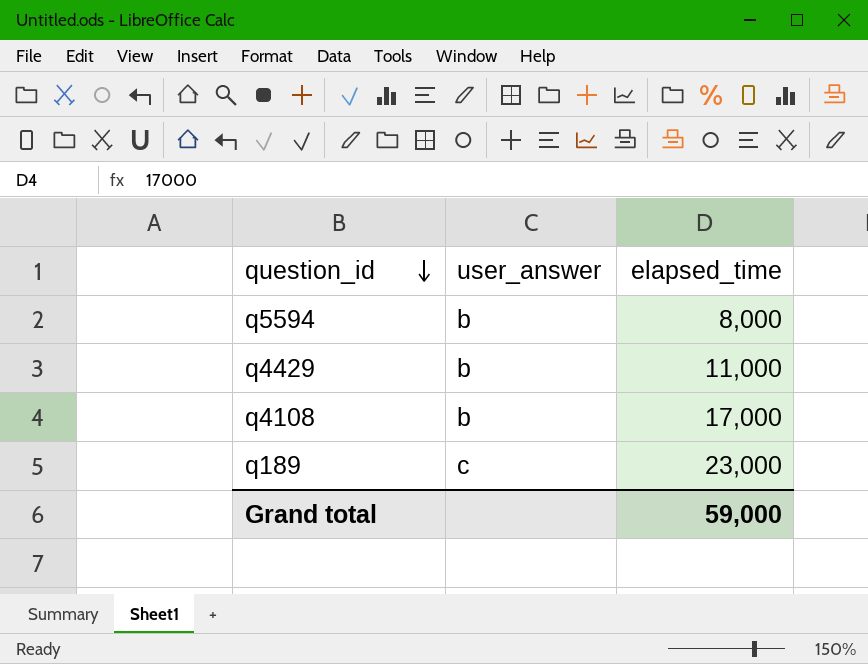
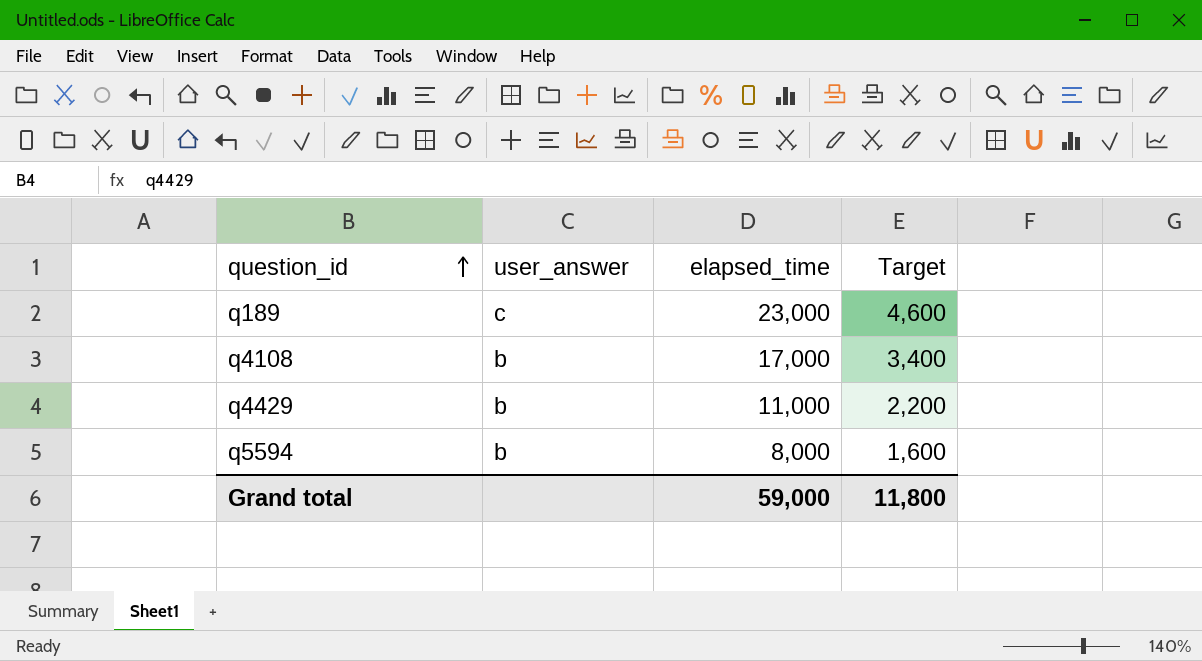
row order: question_id descending -> question_id ascending
column Target | formula: none -> [elapsed_time] * 0.2

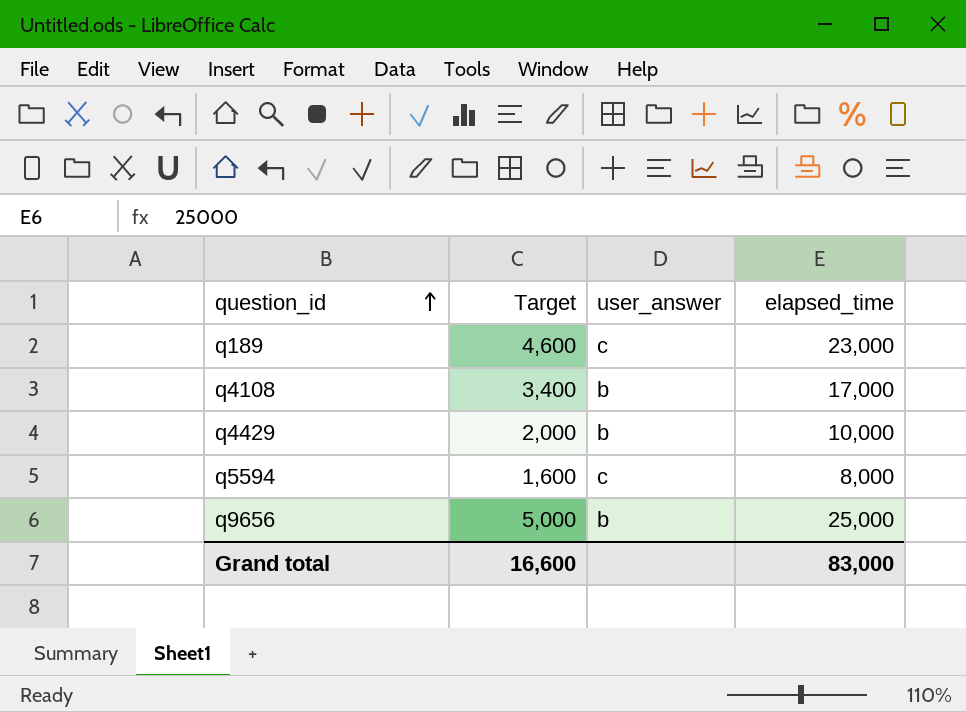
column Target | position: 4 -> 2
q4429 | Target: 2,200 -> 2,000
q4429 | elapsed_time: 11,000 -> 10,000
q5594 | user_answer: b -> c
row q9656: none -> 5,000 | b | 25,000
Grand total | Target: 11,800 -> 16,600
Grand total | elapsed_time: 59,000 -> 83,000

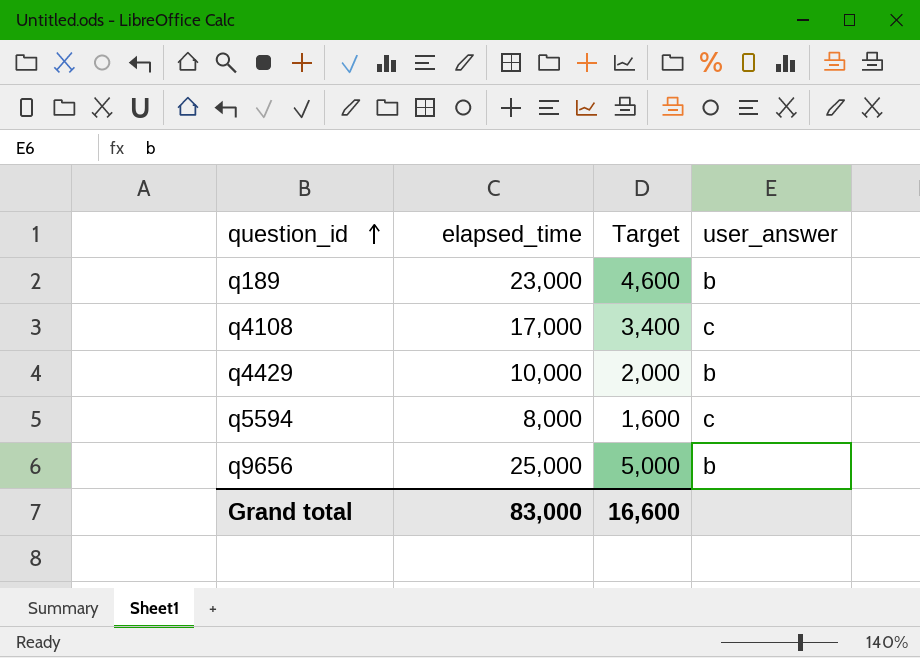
column elapsed_time | position: 4 -> 2
q189 | user_answer: c -> b
q4108 | user_answer: b -> c

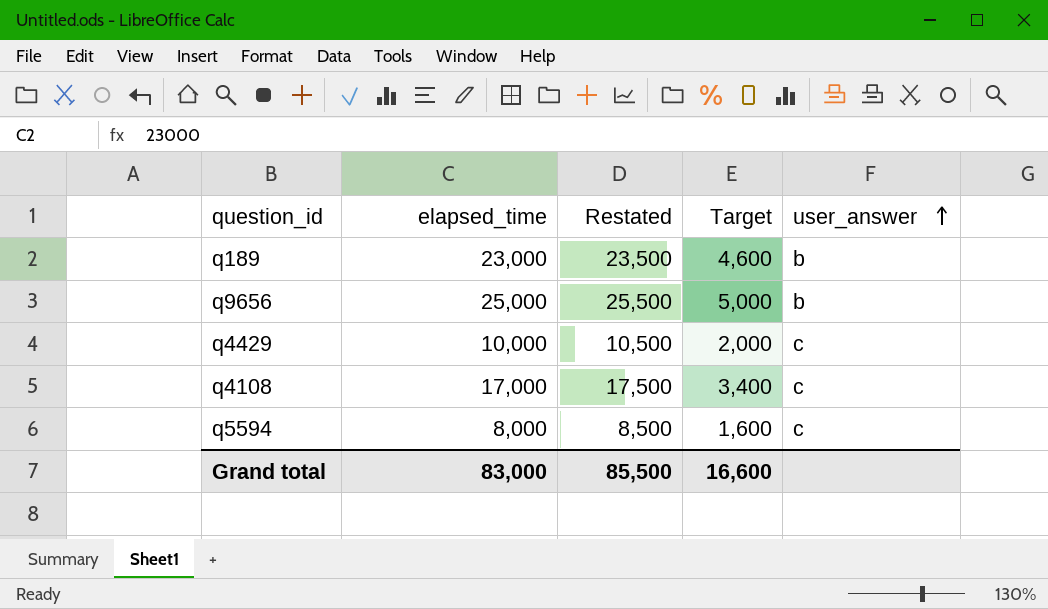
row order: question_id ascending -> user_answer ascending
column Restated | formula: none -> [elapsed_time] + 500
q4429 | user_answer: b -> c

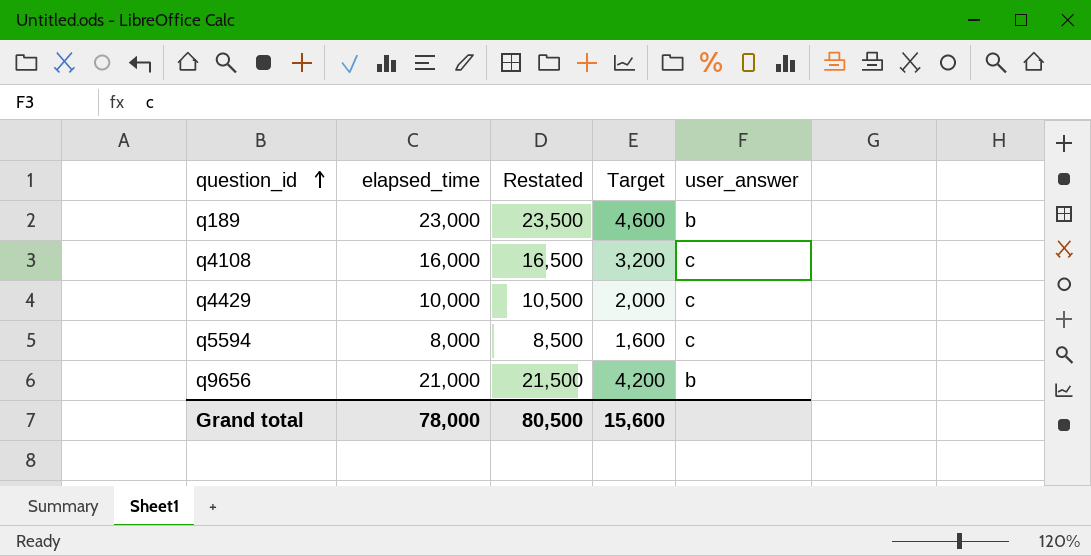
row order: user_answer ascending -> question_id ascending
q4108 | elapsed_time: 17,000 -> 16,000
q4108 | Restated: 17,500 -> 16,500
q4108 | Target: 3,400 -> 3,200
q9656 | elapsed_time: 25,000 -> 21,000
q9656 | Restated: 25,500 -> 21,500
q9656 | Target: 5,000 -> 4,200
Grand total | elapsed_time: 83,000 -> 78,000
Grand total | Restated: 85,500 -> 80,500
Grand total | Target: 16,600 -> 15,600

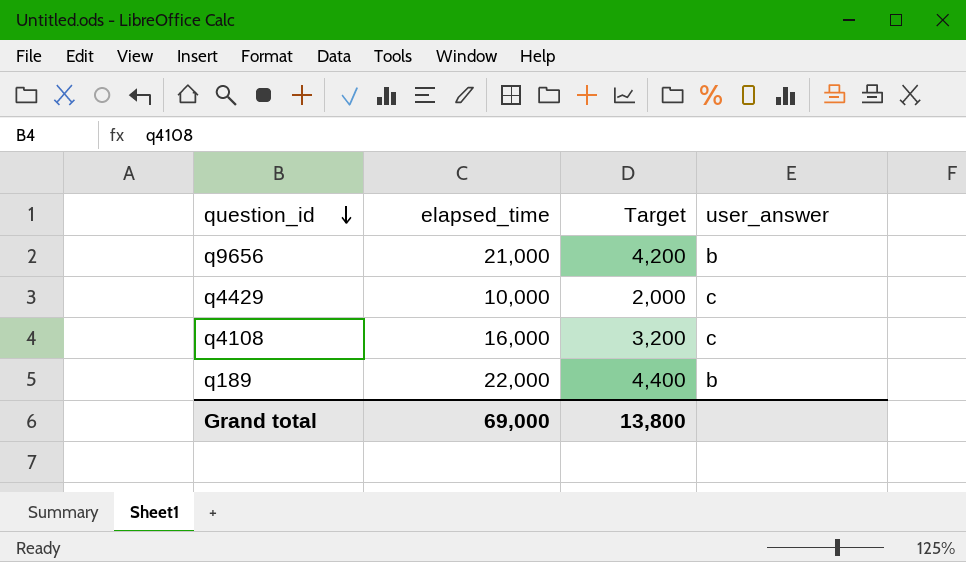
row order: question_id ascending -> question_id descending
column Restated | formula: [elapsed_time] + 500 -> none
row q5594: 8,000 | 8,500 | 1,600 | c -> none
q189 | elapsed_time: 23,000 -> 22,000
q189 | Target: 4,600 -> 4,400
Grand total | elapsed_time: 78,000 -> 69,000
Grand total | Target: 15,600 -> 13,800

